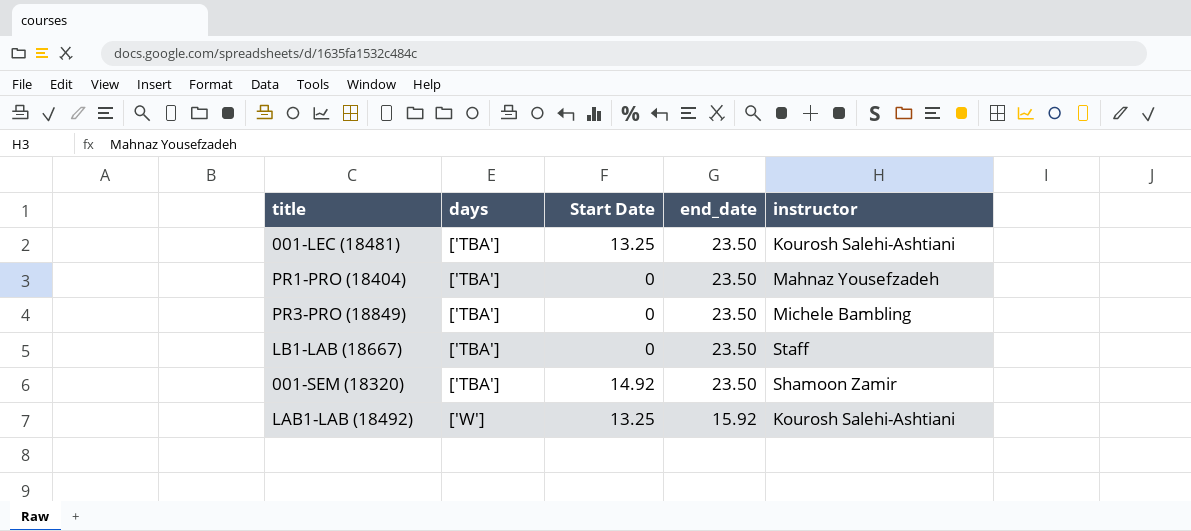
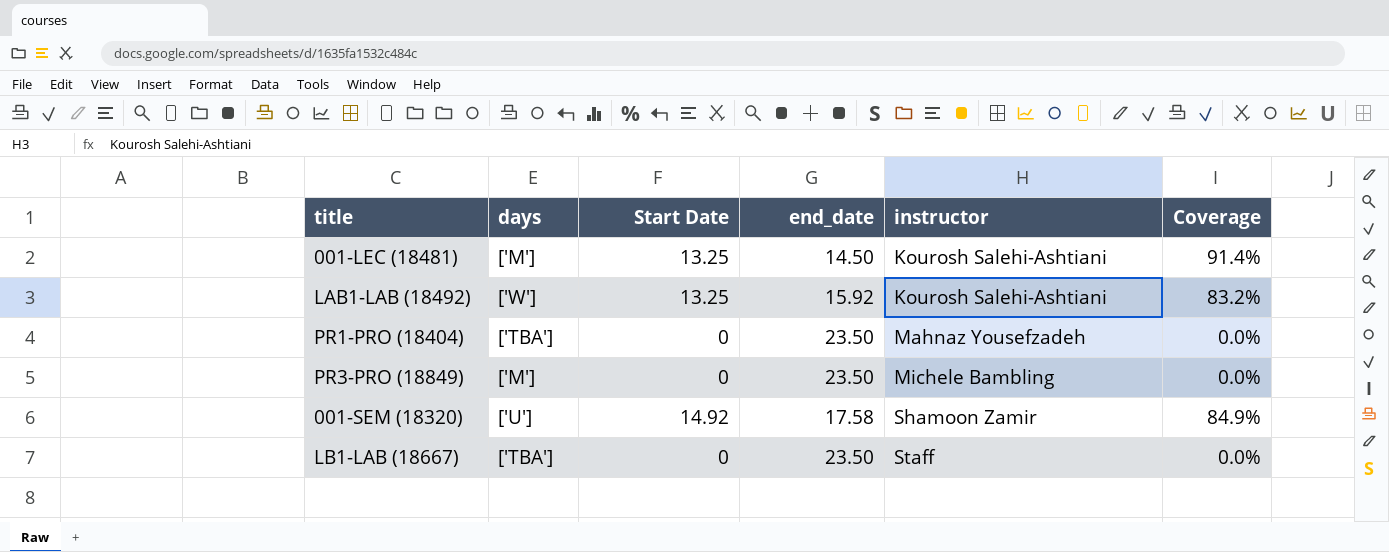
row order: days ascending -> instructor ascending
column Coverage | formula: none -> [Start Date] / [end_date]
001-LEC (18481) | days: ['TBA'] -> ['M']
001-LEC (18481) | end_date: 23.50 -> 14.50
PR3-PRO (18849) | days: ['TBA'] -> ['M']
001-SEM (18320) | days: ['TBA'] -> ['U']
001-SEM (18320) | end_date: 23.50 -> 17.58

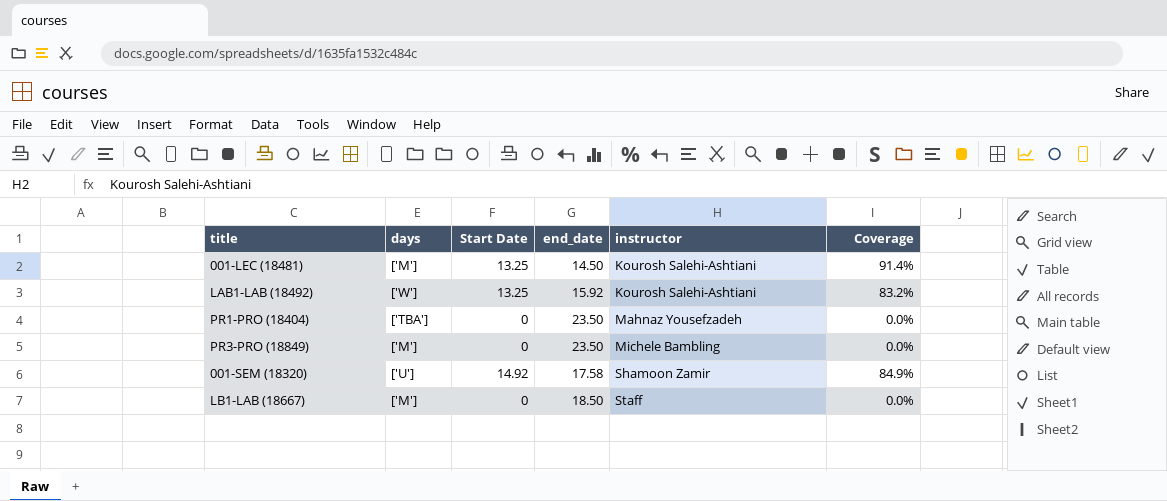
LB1-LAB (18667) | days: ['TBA'] -> ['M']
LB1-LAB (18667) | end_date: 23.50 -> 18.50

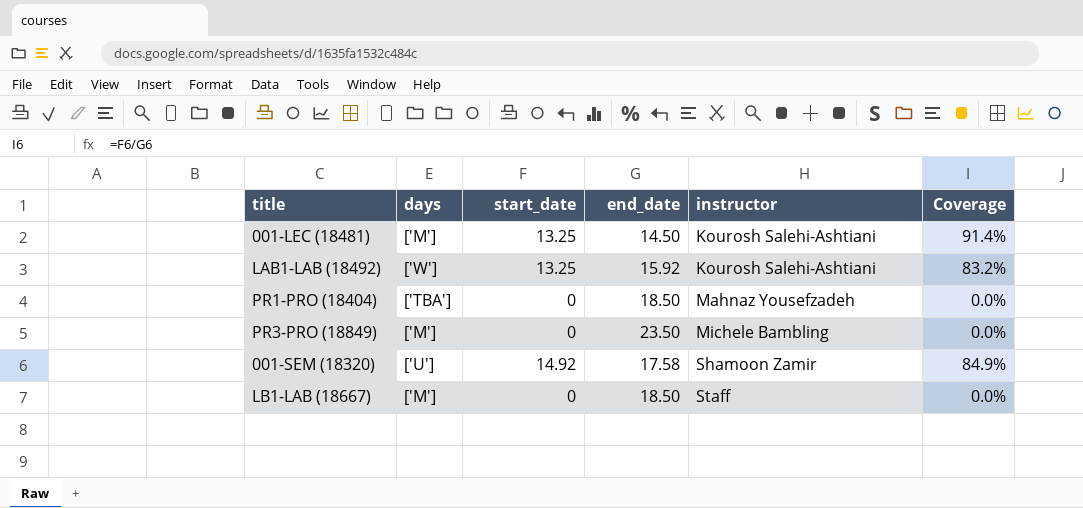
column name: Start Date -> start_date
PR1-PRO (18404) | end_date: 23.50 -> 18.50

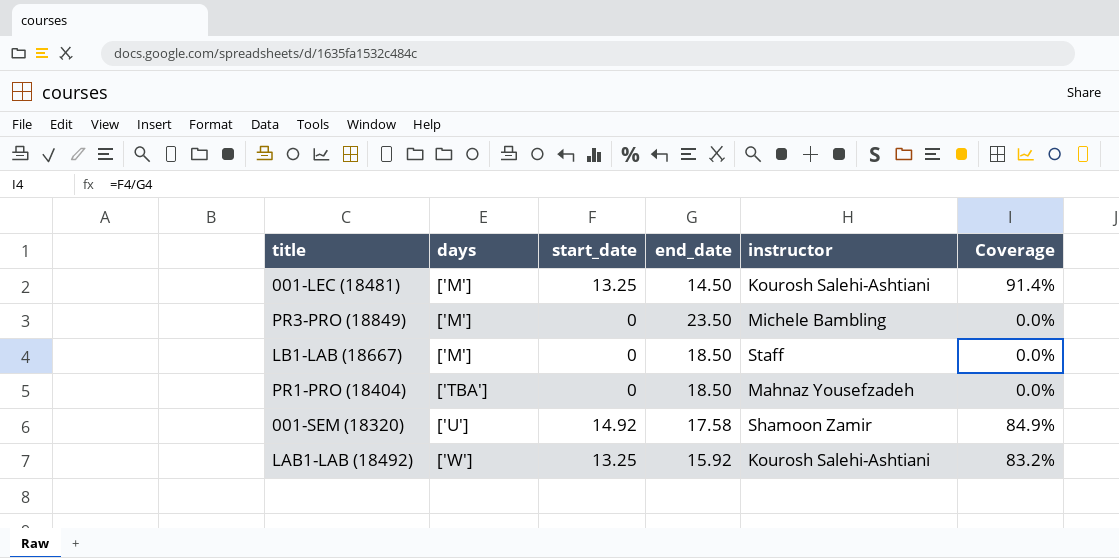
row order: instructor ascending -> days ascending

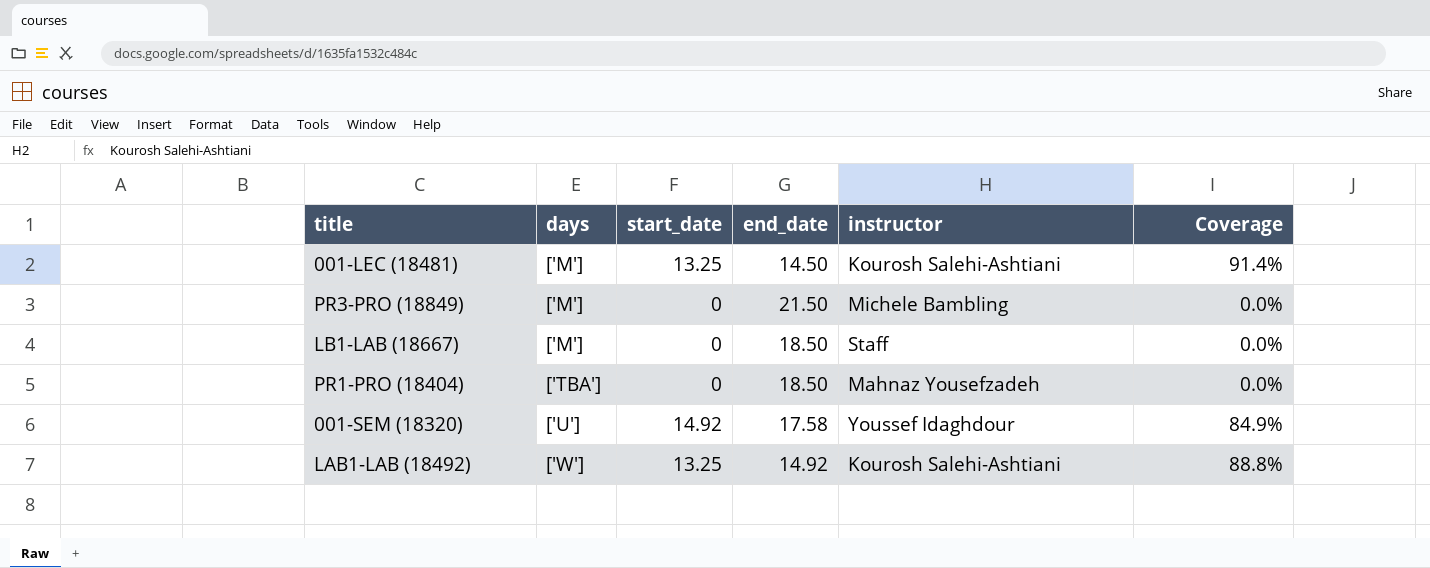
PR3-PRO (18849) | end_date: 23.50 -> 21.50
001-SEM (18320) | instructor: Shamoon Zamir -> Youssef Idaghdour
LAB1-LAB (18492) | end_date: 15.92 -> 14.92
LAB1-LAB (18492) | Coverage: 83.2% -> 88.8%

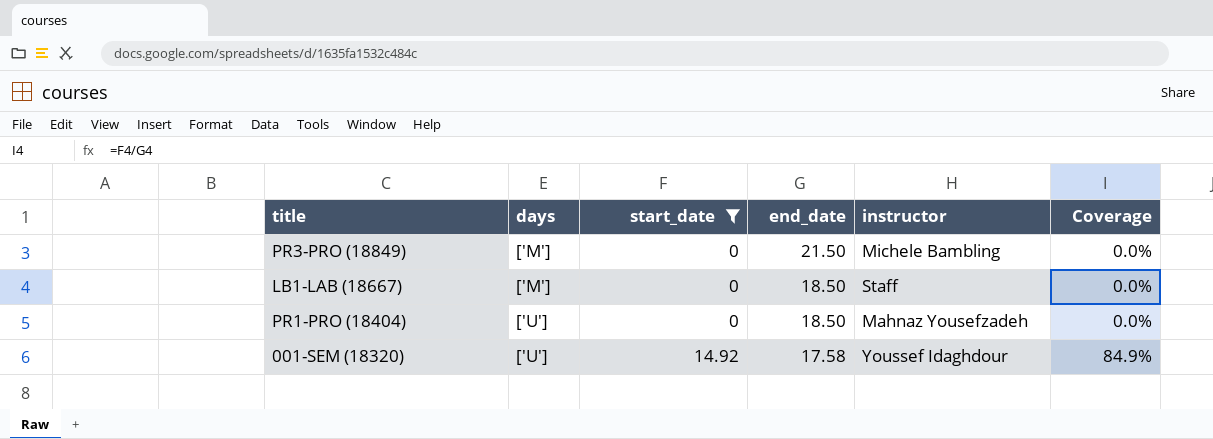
filter: none -> start_date != 13.25
PR1-PRO (18404) | days: ['TBA'] -> ['U']

